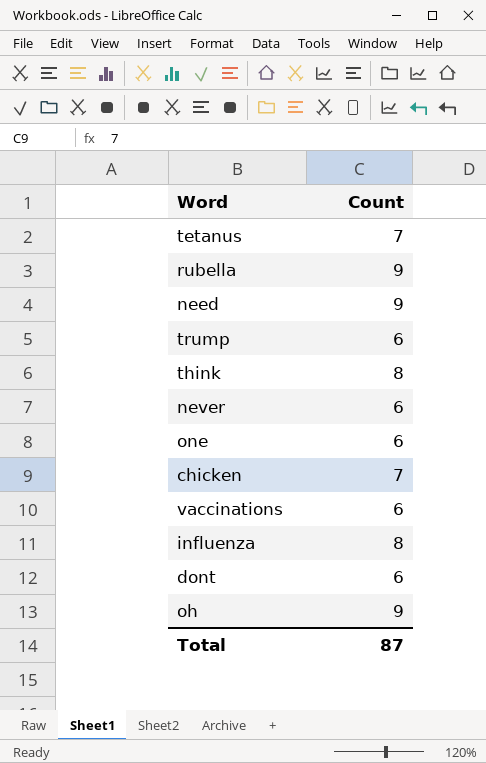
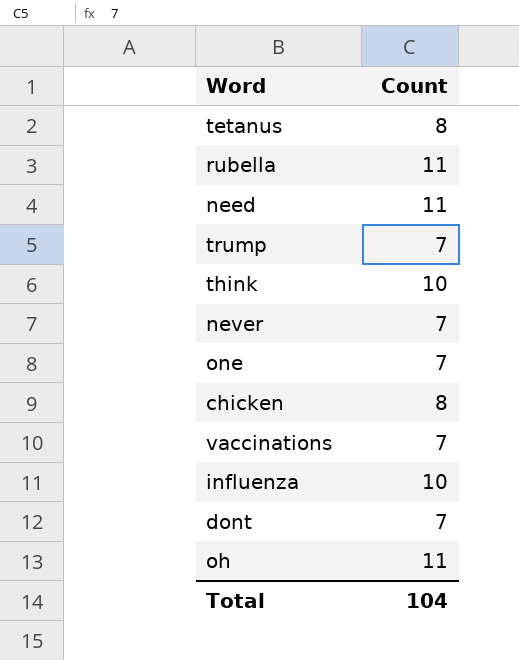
tetanus | Count: 7 -> 8
rubella | Count: 9 -> 11
need | Count: 9 -> 11
trump | Count: 6 -> 7
think | Count: 8 -> 10
never | Count: 6 -> 7
one | Count: 6 -> 7
chicken | Count: 7 -> 8
vaccinations | Count: 6 -> 7
influenza | Count: 8 -> 10
dont | Count: 6 -> 7
oh | Count: 9 -> 11
Total | Count: 87 -> 104

